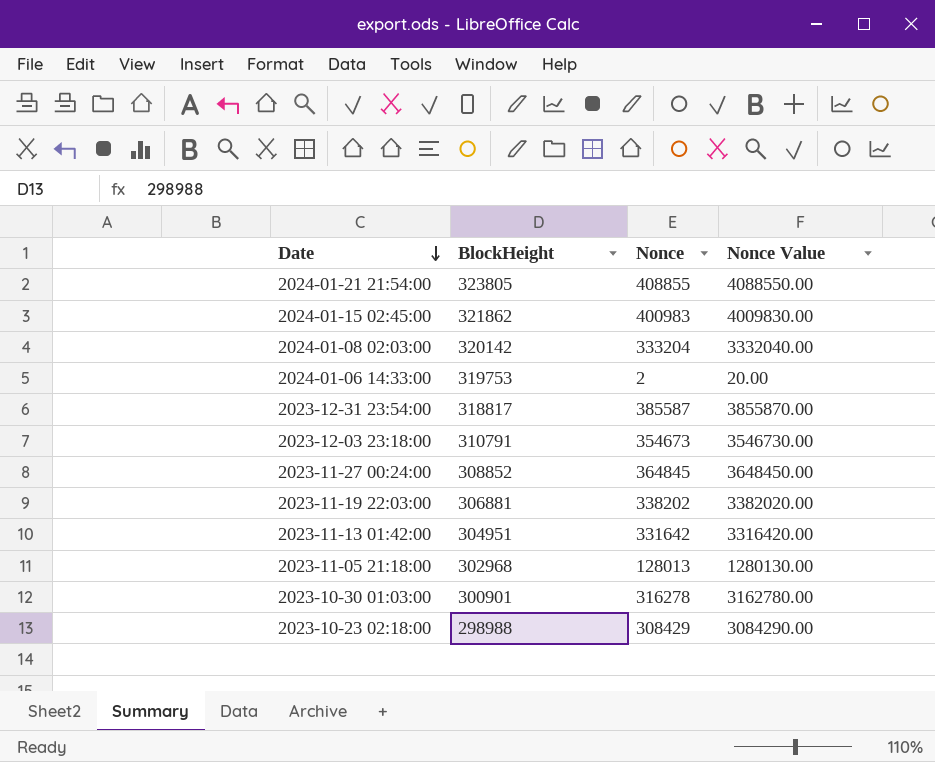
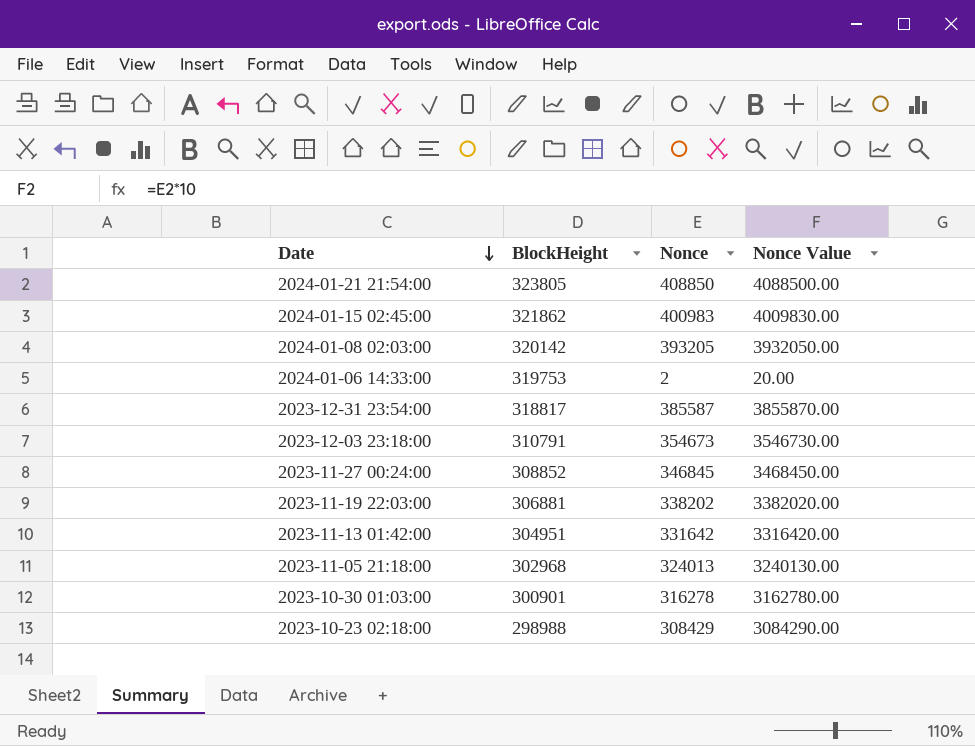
2024-01-21 21:54:00 | Nonce: 408855 -> 408850
2024-01-21 21:54:00 | Nonce Value: 4088550.00 -> 4088500.00
2024-01-08 02:03:00 | Nonce: 333204 -> 393205
2024-01-08 02:03:00 | Nonce Value: 3332040.00 -> 3932050.00
2023-11-27 00:24:00 | Nonce: 364845 -> 346845
2023-11-27 00:24:00 | Nonce Value: 3648450.00 -> 3468450.00
2023-11-05 21:18:00 | Nonce: 128013 -> 324013
2023-11-05 21:18:00 | Nonce Value: 1280130.00 -> 3240130.00

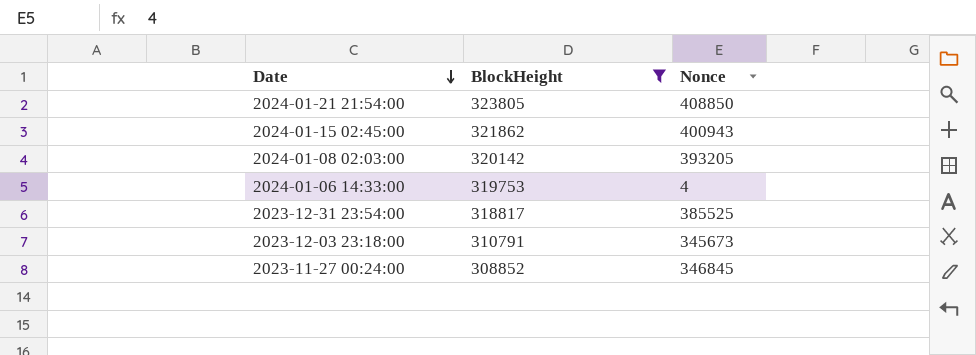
filter: none -> BlockHeight >= 308852
column Nonce Value | formula: [Nonce] * 10 -> none
2024-01-15 02:45:00 | Nonce: 400983 -> 400943
2024-01-06 14:33:00 | Nonce: 2 -> 4
2023-12-31 23:54:00 | Nonce: 385587 -> 385525
2023-12-03 23:18:00 | Nonce: 354673 -> 345673

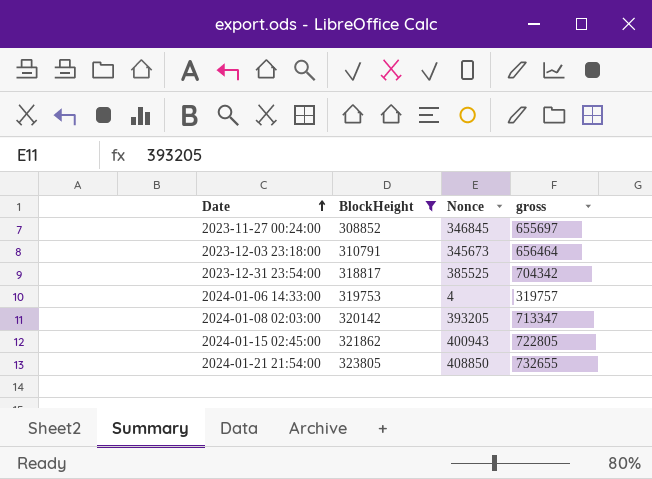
row order: Date descending -> Date ascending
column gross | formula: none -> [BlockHeight] + [Nonce]

